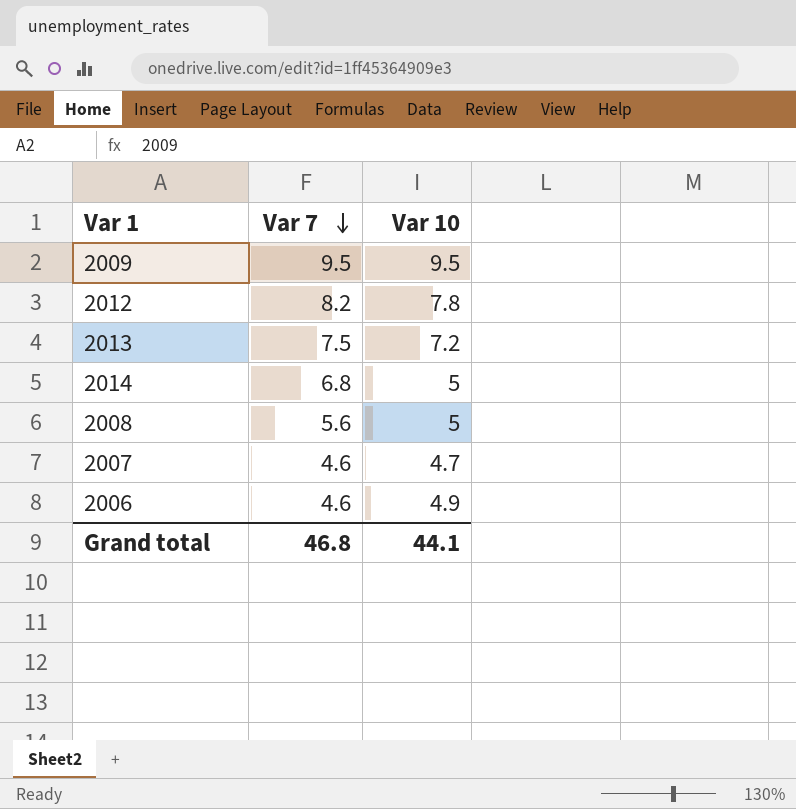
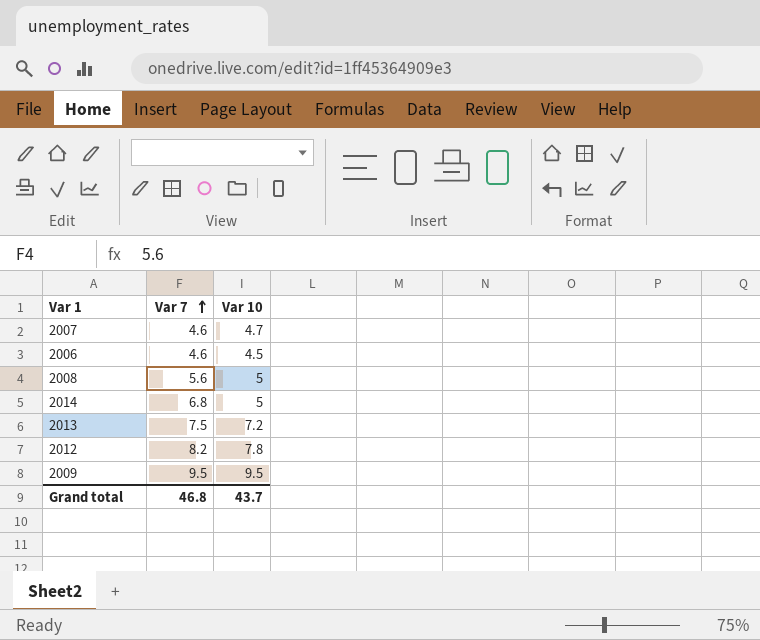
row order: Var 7 descending -> Var 7 ascending
2006 | Var 10: 4.9 -> 4.5
Grand total | Var 10: 44.1 -> 43.7

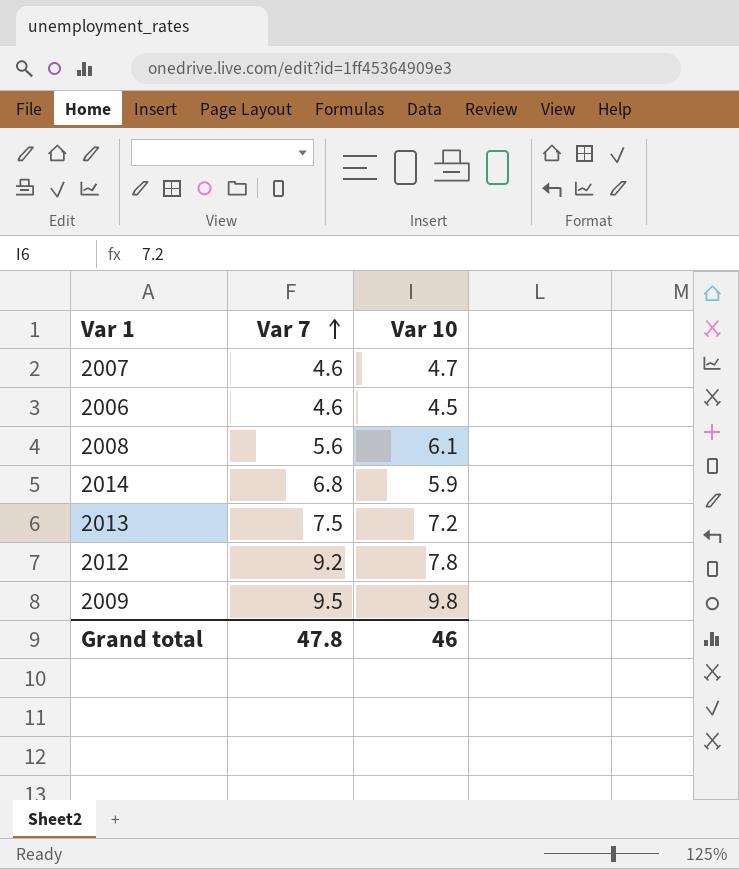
2008 | Var 10: 5 -> 6.1
2014 | Var 10: 5 -> 5.9
2012 | Var 7: 8.2 -> 9.2
2009 | Var 10: 9.5 -> 9.8
Grand total | Var 7: 46.8 -> 47.8
Grand total | Var 10: 43.7 -> 46

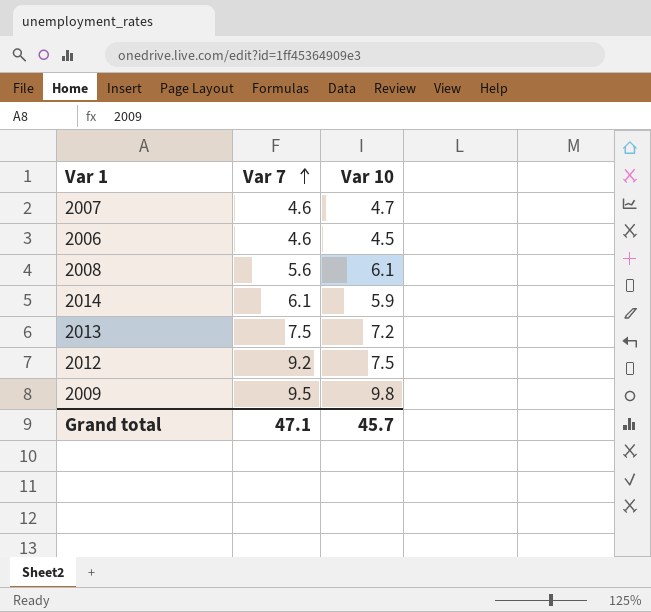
2014 | Var 7: 6.8 -> 6.1
2012 | Var 10: 7.8 -> 7.5
Grand total | Var 7: 47.8 -> 47.1
Grand total | Var 10: 46 -> 45.7

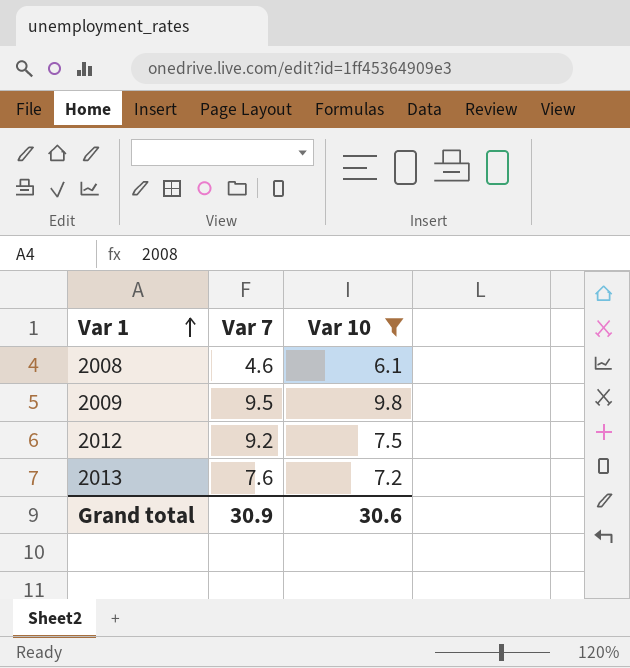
filter: none -> Var 10 >= 6.1
row order: Var 7 ascending -> Var 1 ascending
2008 | Var 7: 5.6 -> 4.6
2013 | Var 7: 7.5 -> 7.6
Grand total | Var 7: 47.1 -> 30.9
Grand total | Var 10: 45.7 -> 30.6

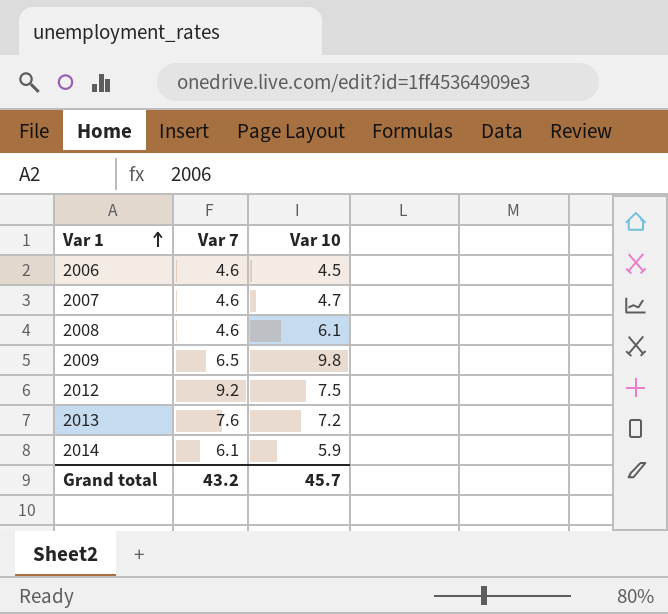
filter: Var 10 >= 6.1 -> none
2009 | Var 7: 9.5 -> 6.5
Grand total | Var 7: 30.9 -> 43.2
Grand total | Var 10: 30.6 -> 45.7

